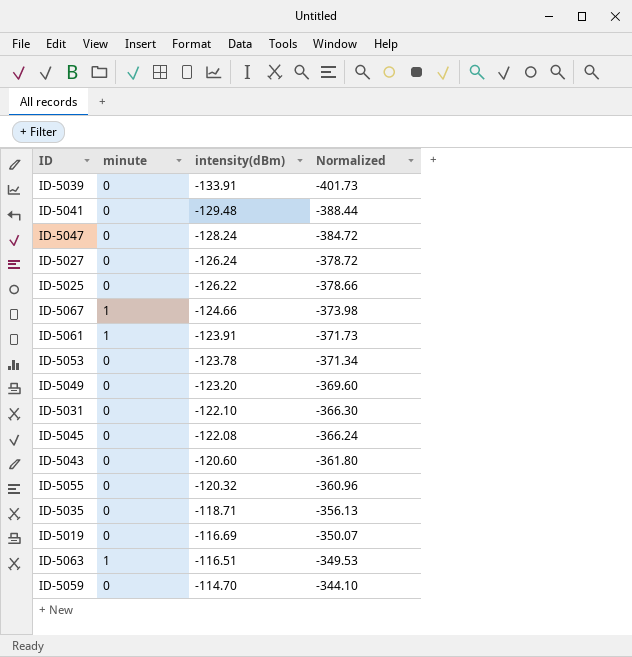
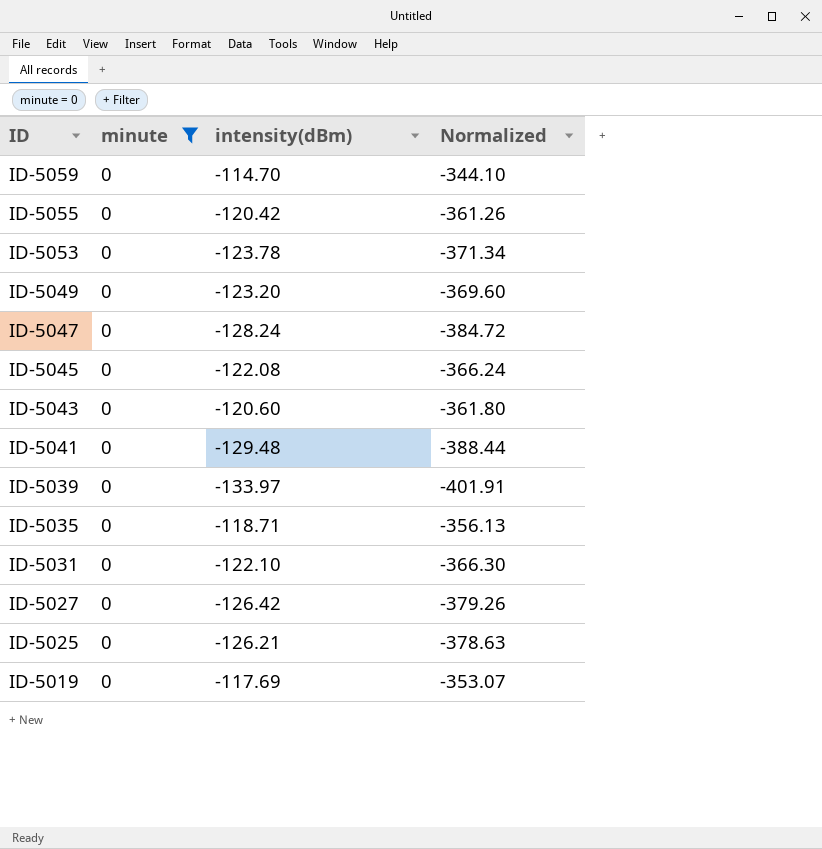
filter: none -> minute = 0
row order: intensity(dBm) ascending -> ID descending
ID-5055 | intensity(dBm): -120.32 -> -120.42
ID-5055 | Normalized: -360.96 -> -361.26
ID-5039 | intensity(dBm): -133.91 -> -133.97
ID-5039 | Normalized: -401.73 -> -401.91
ID-5027 | intensity(dBm): -126.24 -> -126.42
ID-5027 | Normalized: -378.72 -> -379.26
ID-5025 | intensity(dBm): -126.22 -> -126.21
ID-5025 | Normalized: -378.66 -> -378.63
ID-5019 | intensity(dBm): -116.69 -> -117.69
ID-5019 | Normalized: -350.07 -> -353.07

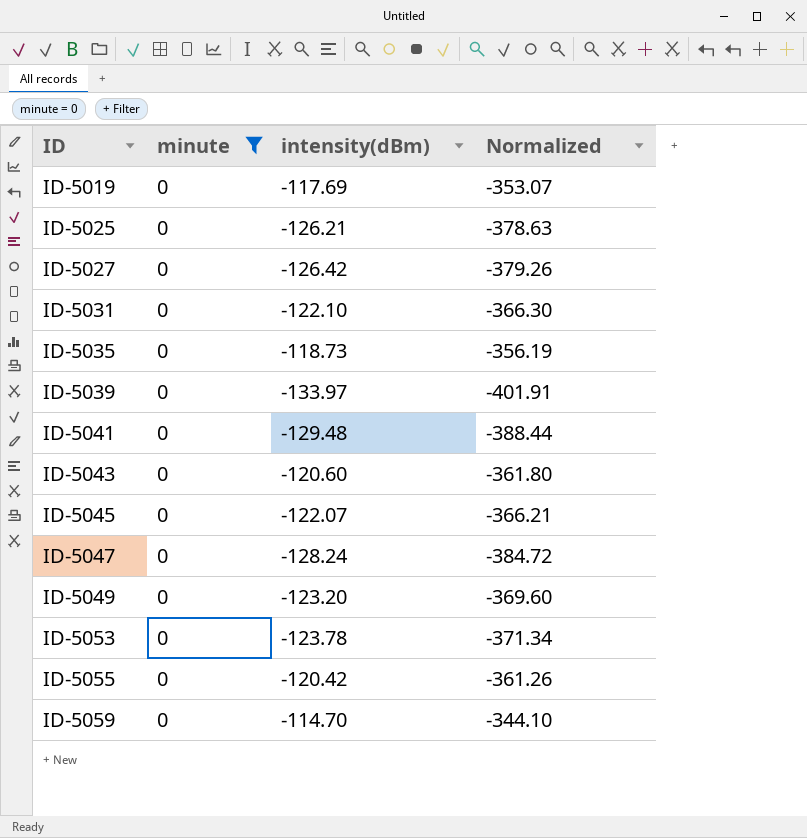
row order: ID descending -> ID ascending
ID-5035 | intensity(dBm): -118.71 -> -118.73
ID-5035 | Normalized: -356.13 -> -356.19
ID-5045 | intensity(dBm): -122.08 -> -122.07
ID-5045 | Normalized: -366.24 -> -366.21

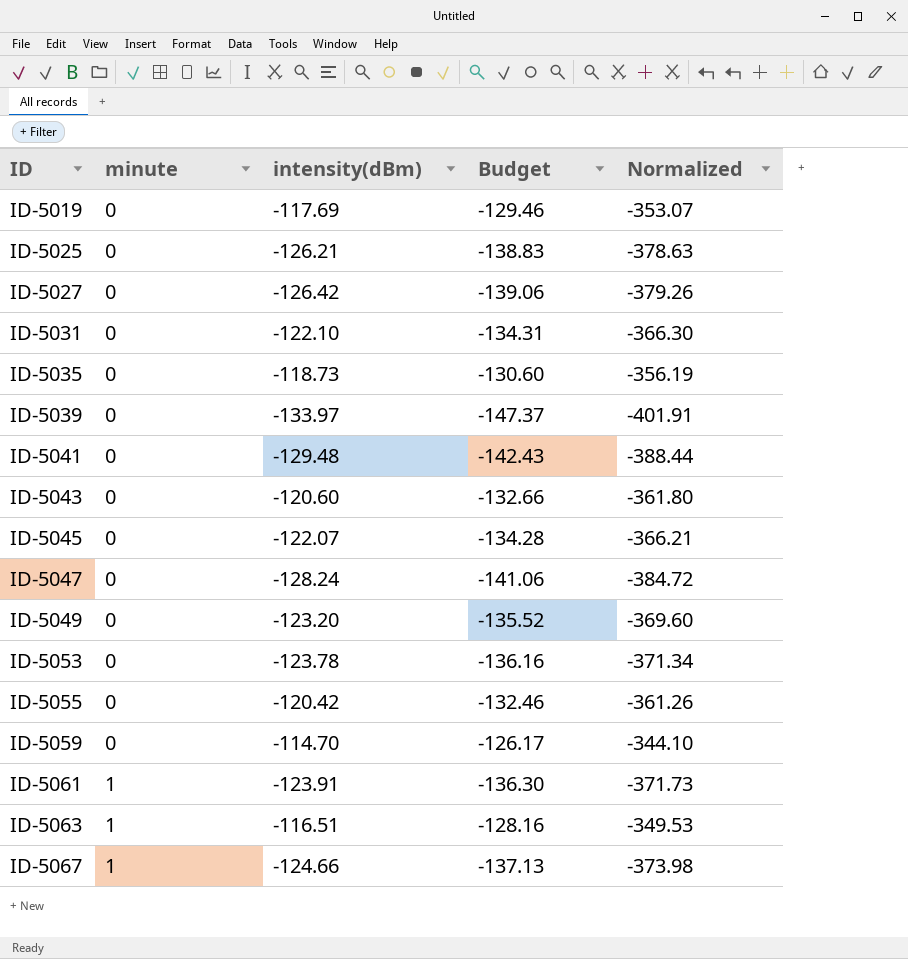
filter: minute = 0 -> none
column Budget | formula: none -> [intensity(dBm)] * 1.1

